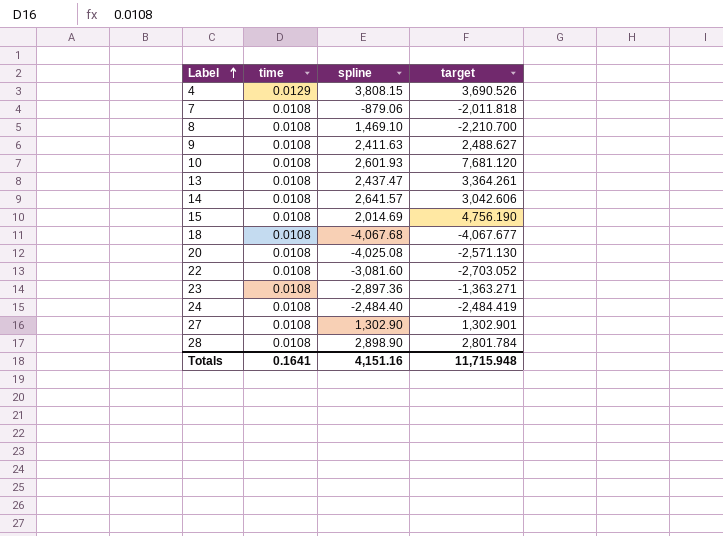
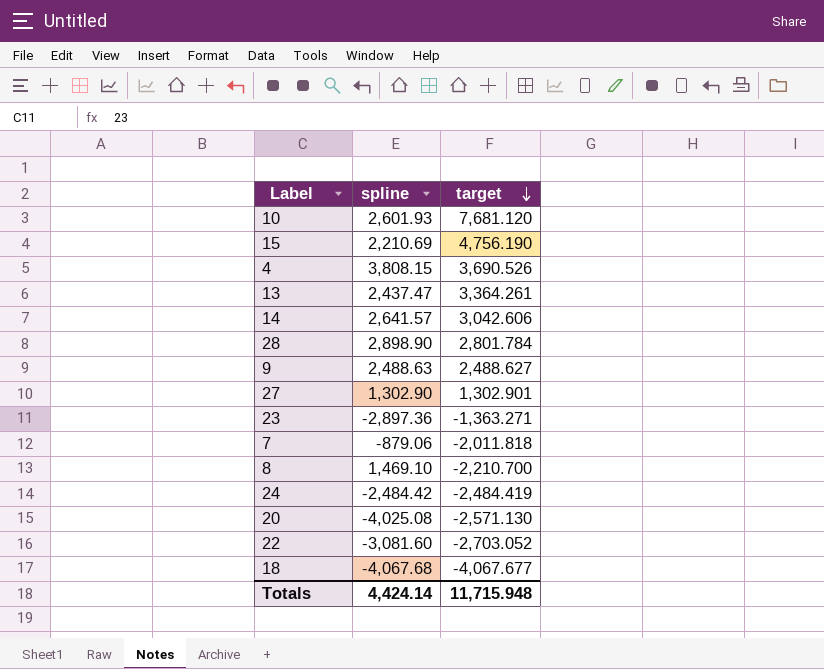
row order: Label ascending -> target descending
column time | position: 2 -> none
15 | spline: 2,014.69 -> 2,210.69
9 | spline: 2,411.63 -> 2,488.63
24 | spline: -2,484.40 -> -2,484.42
Totals | spline: 4,151.16 -> 4,424.14

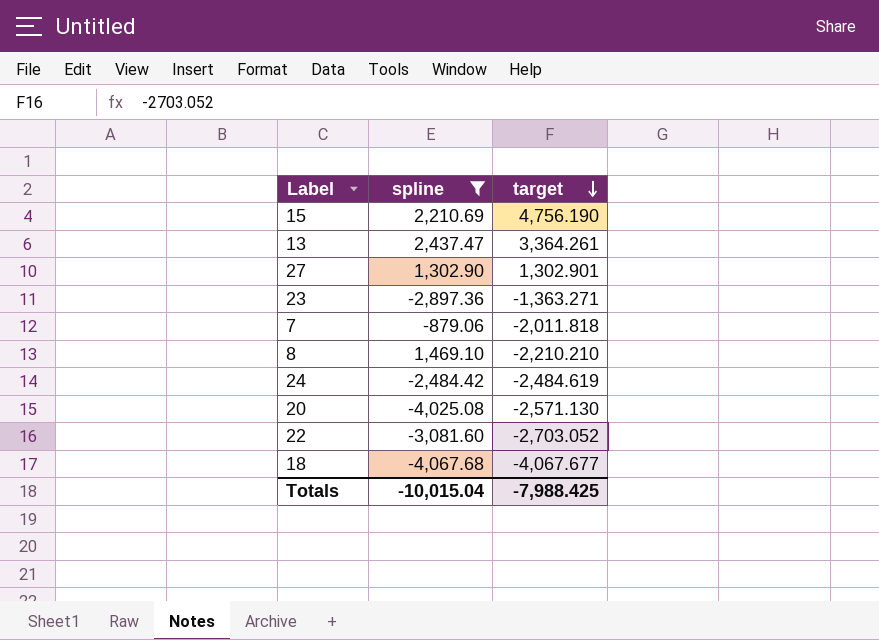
filter: none -> spline <= 2,437.47
8 | target: -2,210.700 -> -2,210.210
24 | target: -2,484.419 -> -2,484.619
Totals | spline: 4,424.14 -> -10,015.04
Totals | target: 11,715.948 -> -7,988.425

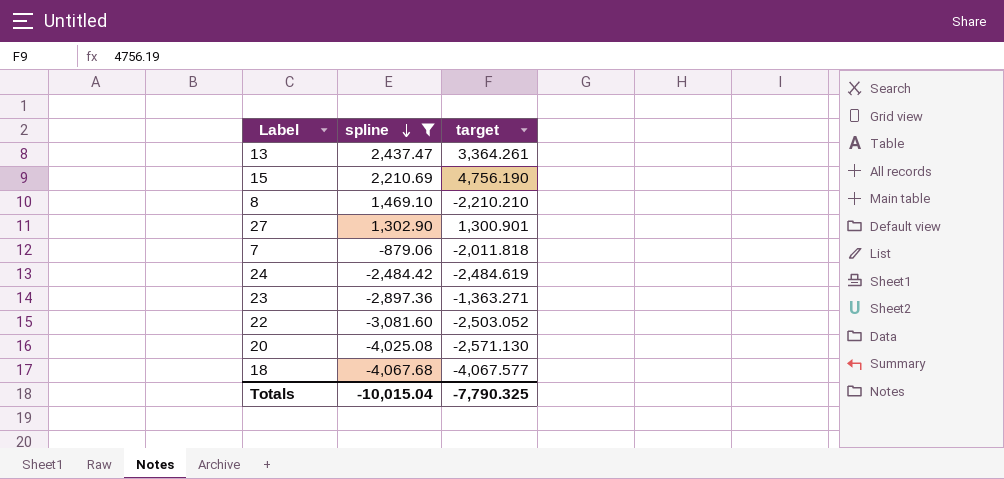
row order: target descending -> spline descending
27 | target: 1,302.901 -> 1,300.901
22 | target: -2,703.052 -> -2,503.052
18 | target: -4,067.677 -> -4,067.577
Totals | target: -7,988.425 -> -7,790.325

